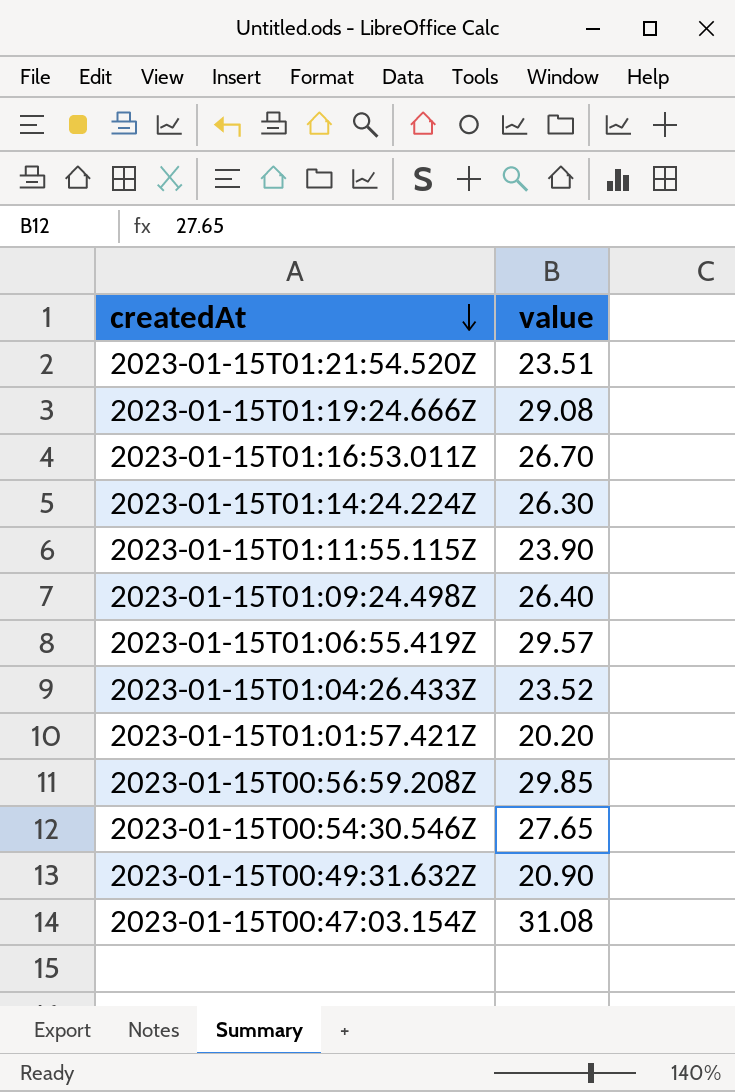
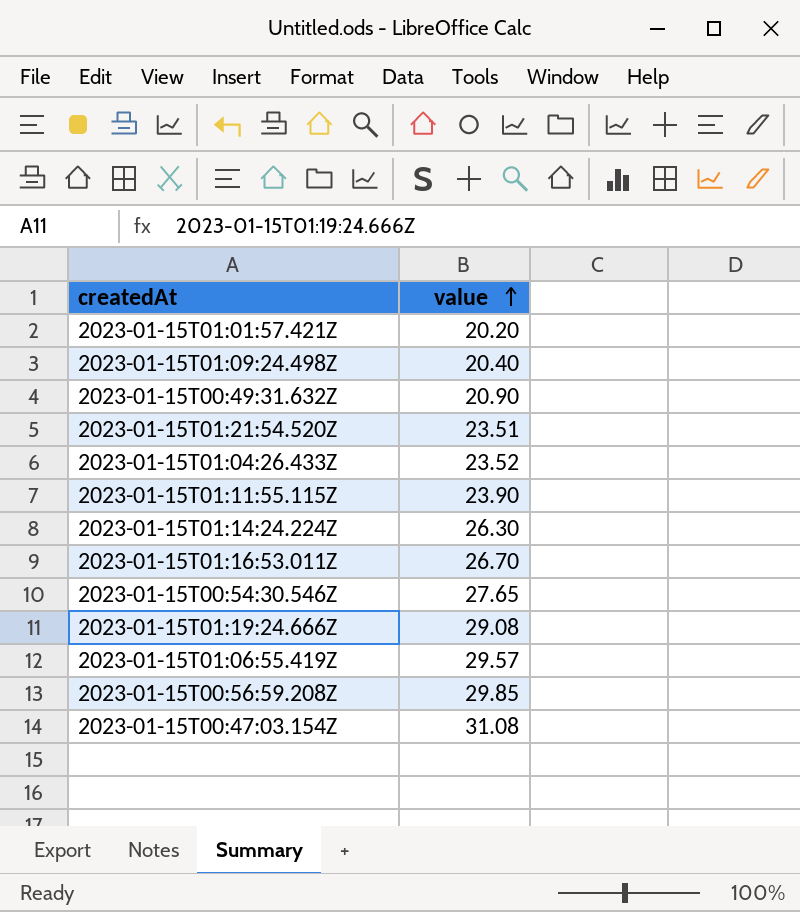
row order: createdAt descending -> value ascending
2023-01-15T01:09:24.498Z | value: 26.40 -> 20.40

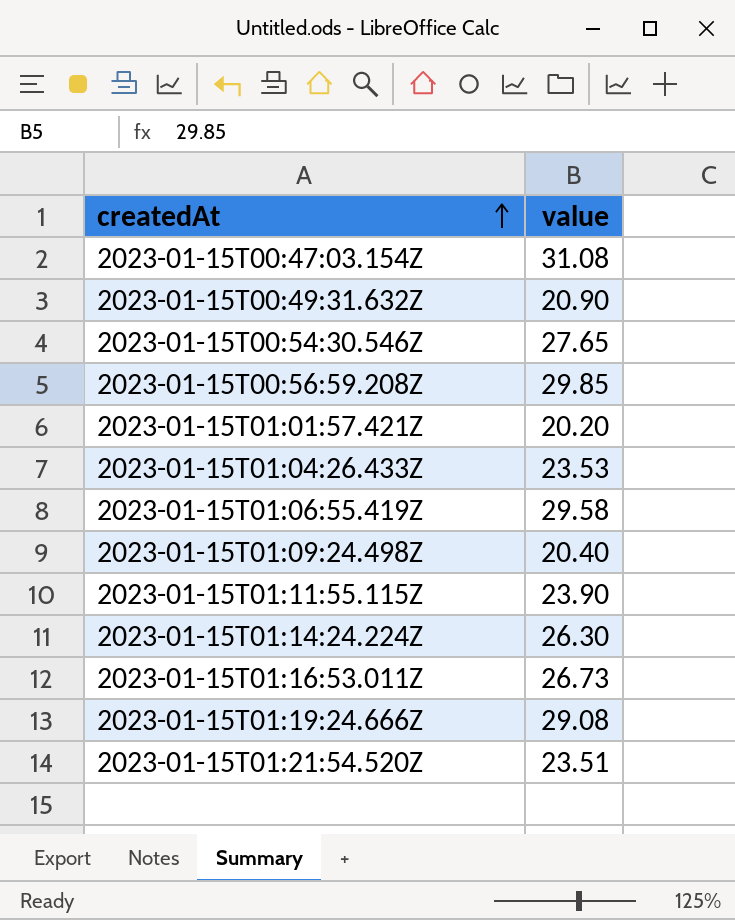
row order: value ascending -> createdAt ascending
2023-01-15T01:04:26.433Z | value: 23.52 -> 23.53
2023-01-15T01:06:55.419Z | value: 29.57 -> 29.58
2023-01-15T01:16:53.011Z | value: 26.70 -> 26.73

